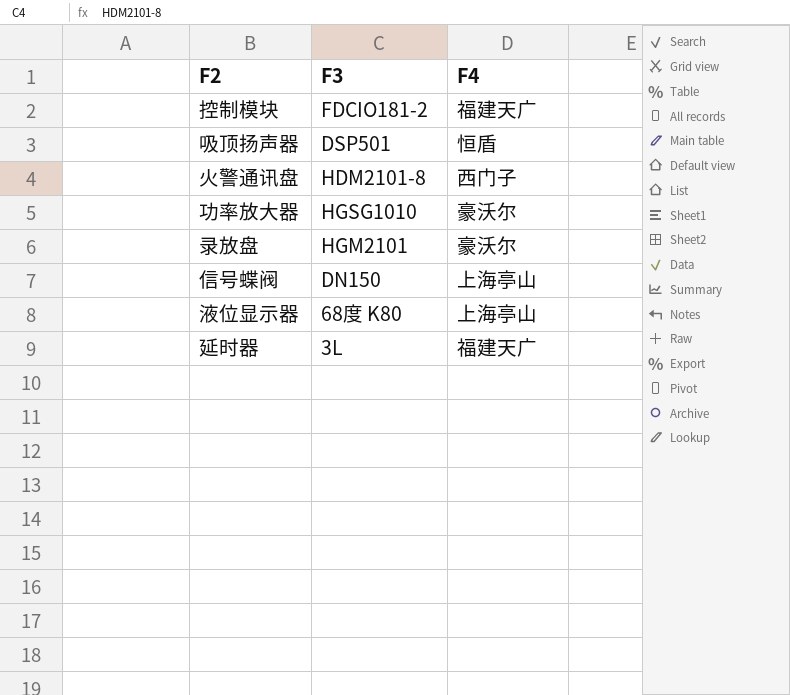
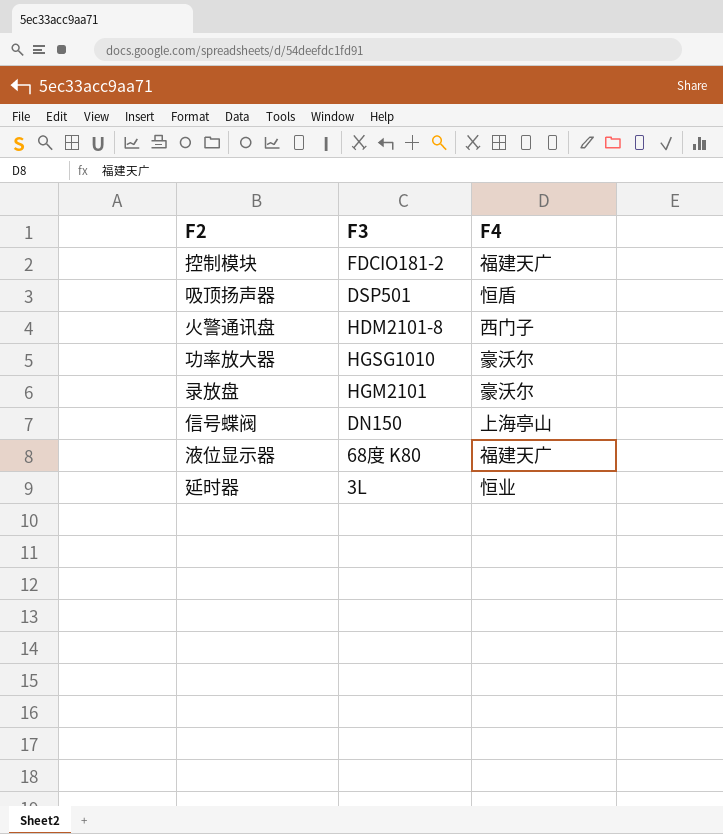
液位显示器 | F4: 上海亭山 -> 福建天广
延时器 | F4: 福建天广 -> 恒业

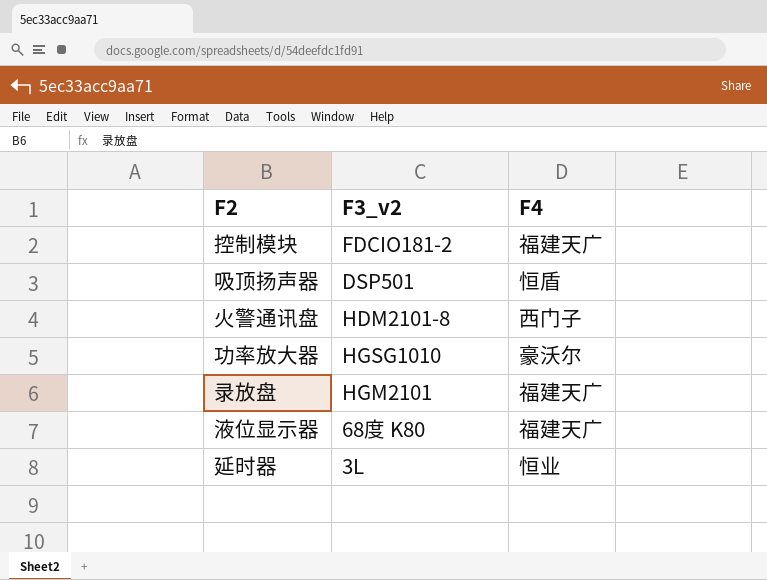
column name: F3 -> F3_v2
row 信号蝶阀: DN150 | 上海亭山 -> none
录放盘 | F4: 豪沃尔 -> 福建天广

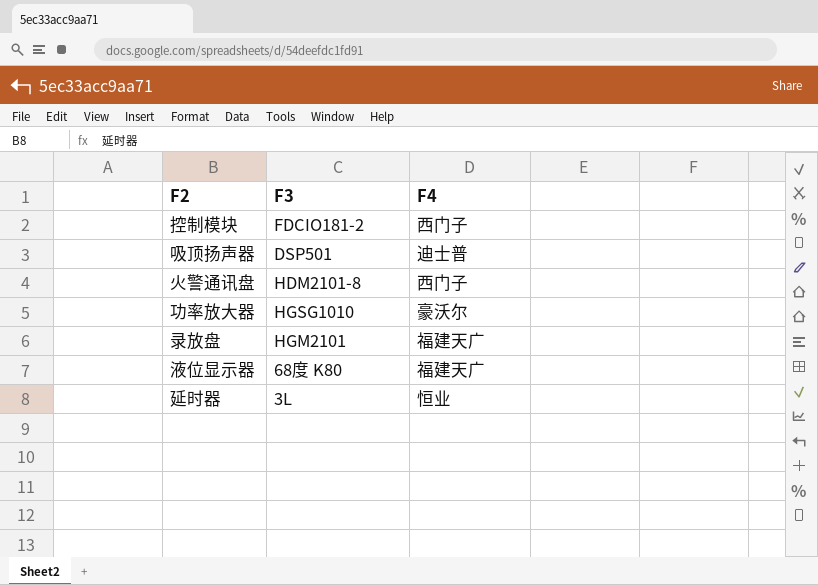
column name: F3_v2 -> F3
控制模块 | F4: 福建天广 -> 西门子
吸顶扬声器 | F4: 恒盾 -> 迪士普

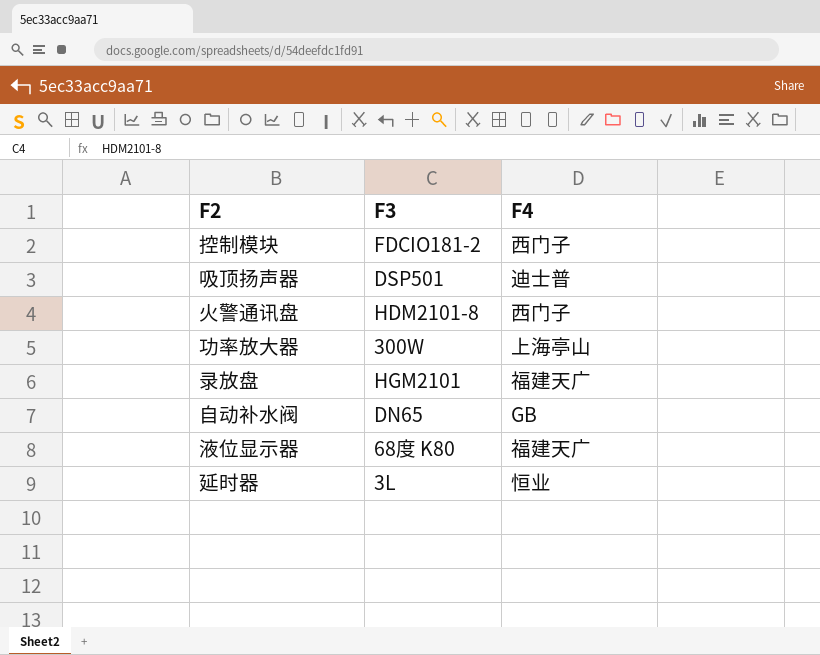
功率放大器 | F3: HGSG1010 -> 300W
功率放大器 | F4: 豪沃尔 -> 上海亭山
row 自动补水阀: none -> DN65 | GB

